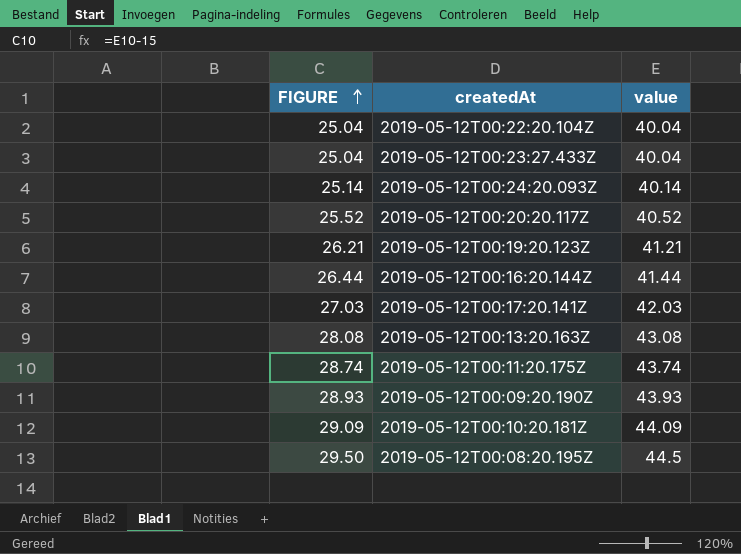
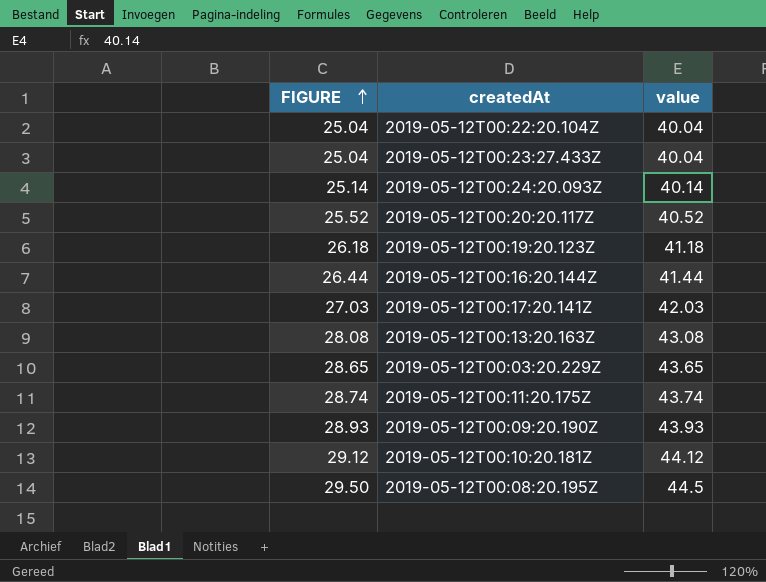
2019-05-12T00:19:20.123Z | FIGURE: 26.21 -> 26.18
2019-05-12T00:19:20.123Z | value: 41.21 -> 41.18
row 2019-05-12T00:03:20.229Z: none -> 28.65 | 43.65
2019-05-12T00:10:20.181Z | FIGURE: 29.09 -> 29.12
2019-05-12T00:10:20.181Z | value: 44.09 -> 44.12

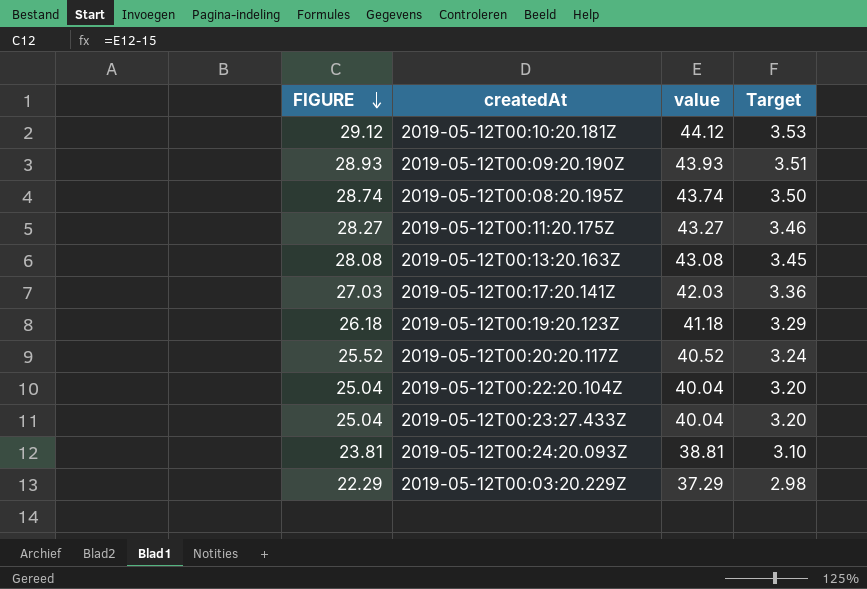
row order: FIGURE ascending -> FIGURE descending
column Target | formula: none -> [value] * 0.08
row 2019-05-12T00:16:20.144Z: 26.44 | 41.44 -> none
2019-05-12T00:08:20.195Z | FIGURE: 29.50 -> 28.74
2019-05-12T00:08:20.195Z | value: 44.5 -> 43.74
2019-05-12T00:11:20.175Z | FIGURE: 28.74 -> 28.27
2019-05-12T00:11:20.175Z | value: 43.74 -> 43.27
2019-05-12T00:24:20.093Z | FIGURE: 25.14 -> 23.81
2019-05-12T00:24:20.093Z | value: 40.14 -> 38.81
2019-05-12T00:03:20.229Z | FIGURE: 28.65 -> 22.29
2019-05-12T00:03:20.229Z | value: 43.65 -> 37.29

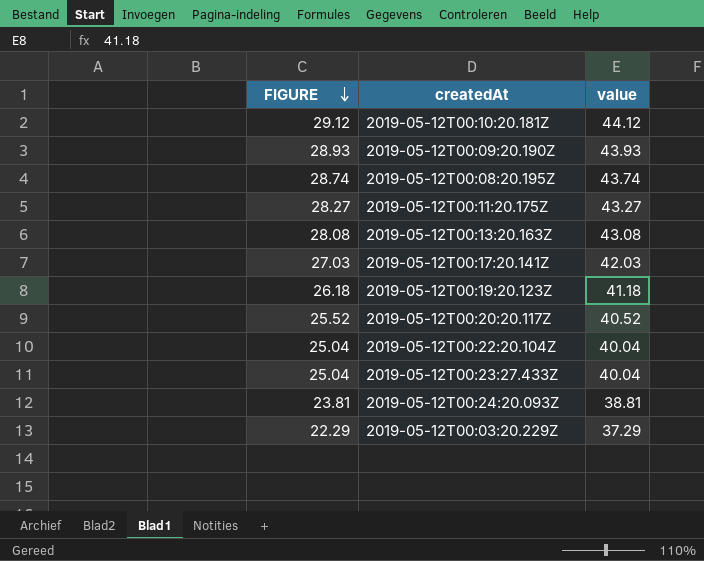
column Target | formula: [value] * 0.08 -> none

